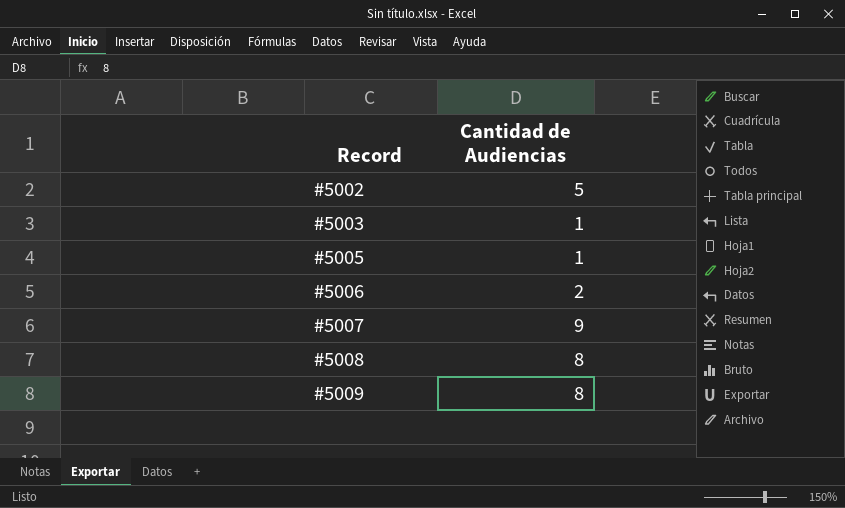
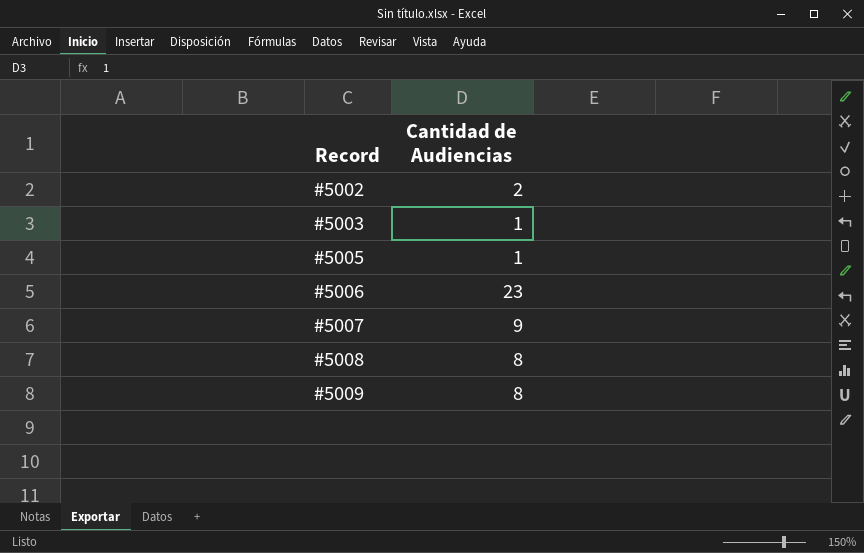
#5002 | Cantidad de Audiencias: 5 -> 2
#5006 | Cantidad de Audiencias: 2 -> 23

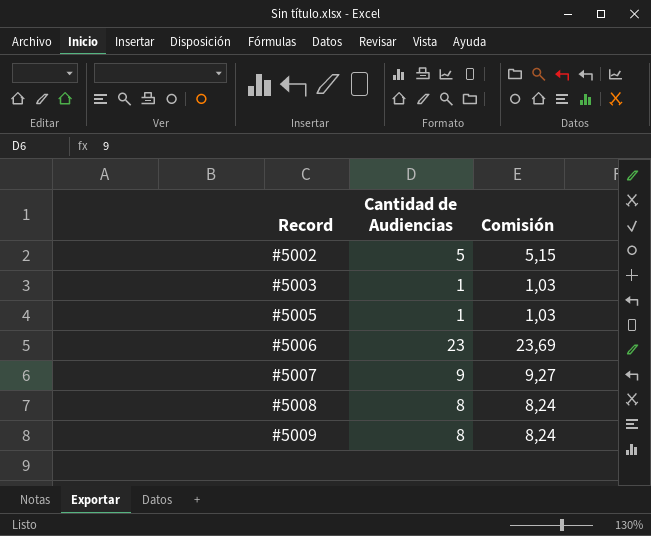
column Comisión | formula: none -> [Cantidad de Audiencias] * 1,03
#5002 | Cantidad de Audiencias: 2 -> 5

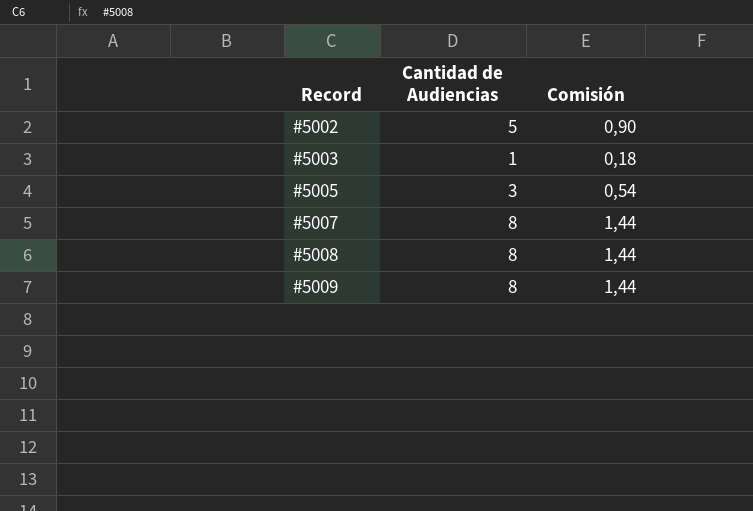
column Comisión | formula: [Cantidad de Audiencias] * 1,03 -> [Cantidad de Audiencias] * 0,18
row #5006: 23 | 23,69 -> none
#5005 | Cantidad de Audiencias: 1 -> 3
#5007 | Cantidad de Audiencias: 9 -> 8

